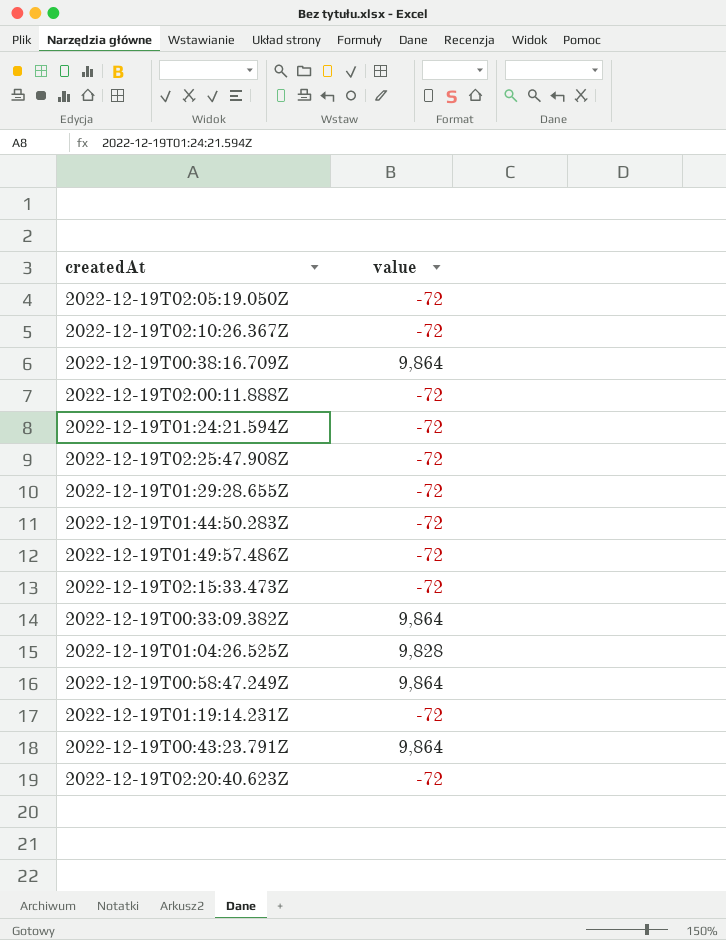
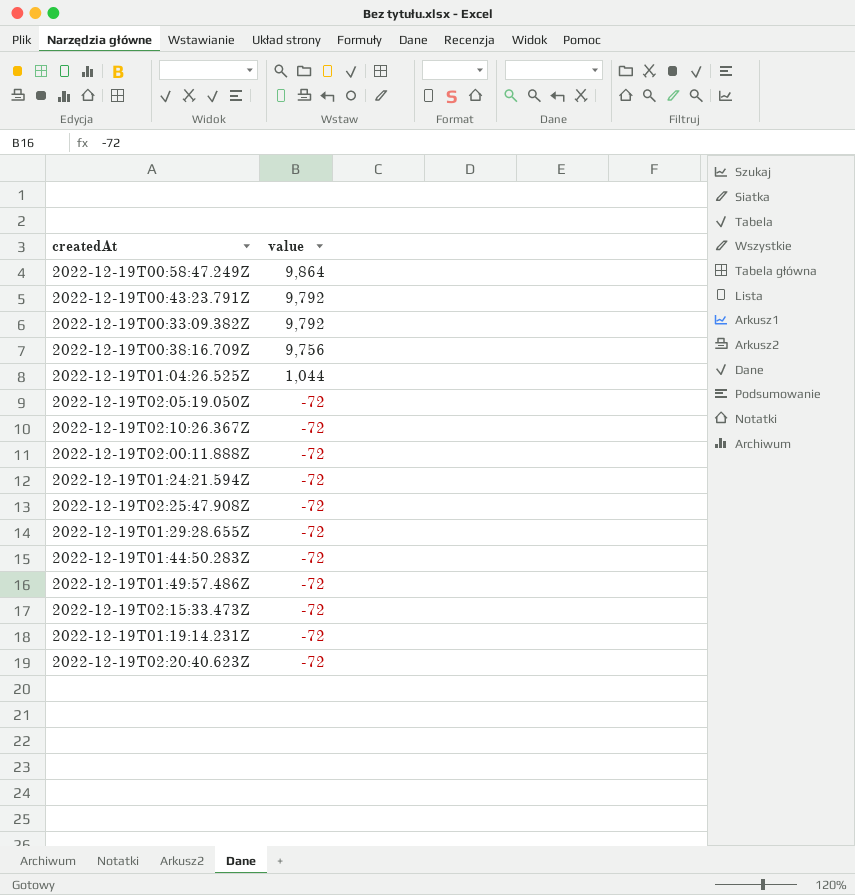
row order: none -> value descending
2022-12-19T00:43:23.791Z | value: 9,864 -> 9,792
2022-12-19T00:33:09.382Z | value: 9,864 -> 9,792
2022-12-19T00:38:16.709Z | value: 9,864 -> 9,756
2022-12-19T01:04:26.525Z | value: 9,828 -> 1,044

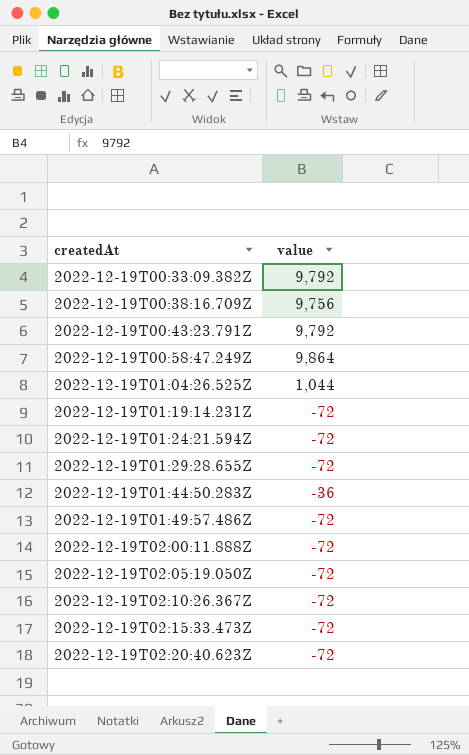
row order: value descending -> createdAt ascending
row 2022-12-19T02:25:47.908Z: -72 -> none
2022-12-19T01:44:50.283Z | value: -72 -> -36

